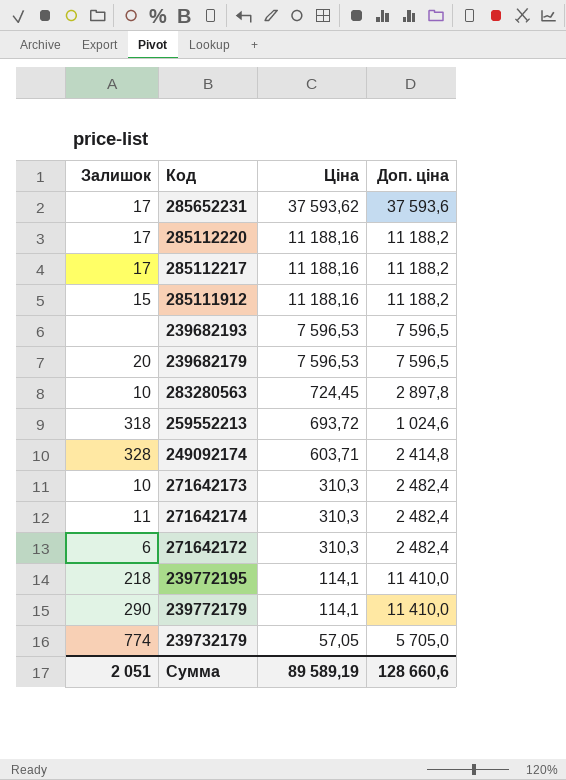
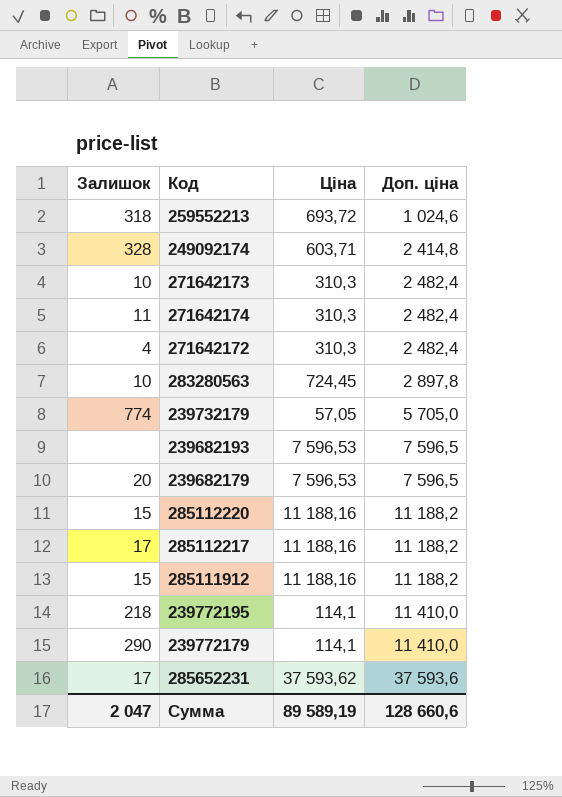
row order: Ціна descending -> Доп. ціна ascending
271642172 | Залишок: 6 -> 4
285112220 | Залишок: 17 -> 15
Сумма | Залишок: 2 051 -> 2 047

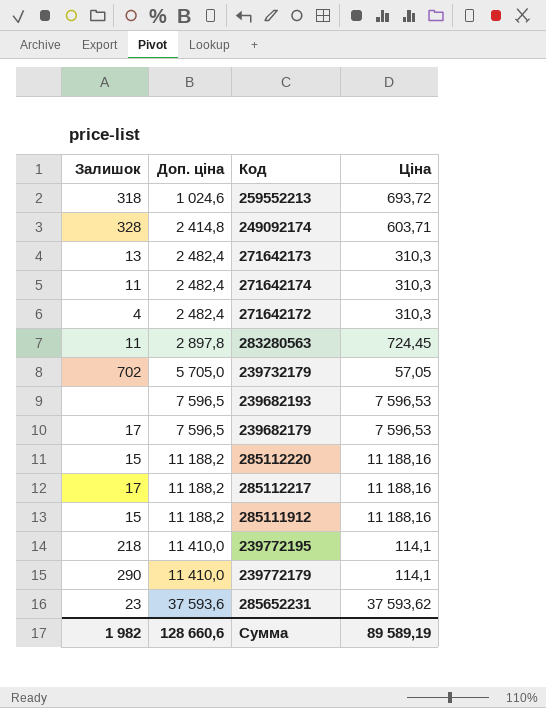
column Доп. ціна | position: 4 -> 2
271642173 | Залишок: 10 -> 13
283280563 | Залишок: 10 -> 11
239732179 | Залишок: 774 -> 702
239682179 | Залишок: 20 -> 17
285652231 | Залишок: 17 -> 23
Сумма | Залишок: 2 047 -> 1 982

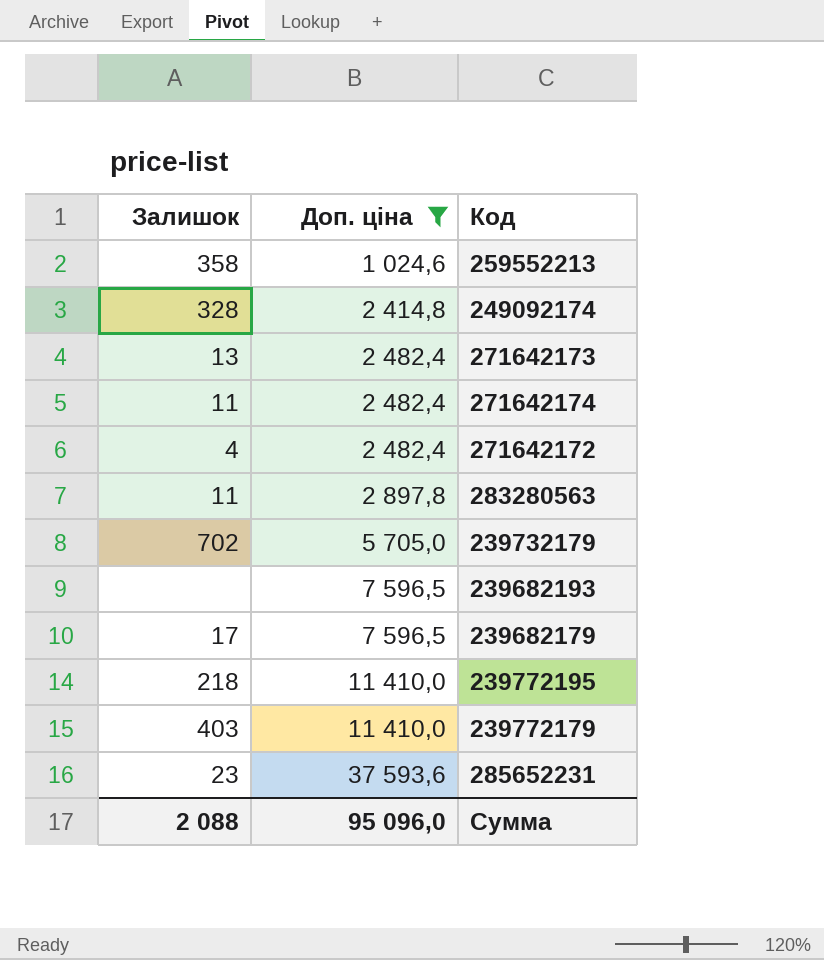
filter: none -> Доп. ціна != 11 188,2
column Ціна | position: 4 -> none
259552213 | Залишок: 318 -> 358
239772179 | Залишок: 290 -> 403
Сумма | Залишок: 1 982 -> 2 088
Сумма | Доп. ціна: 128 660,6 -> 95 096,0

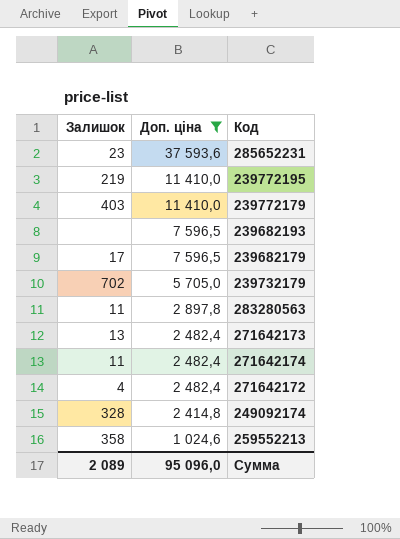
row order: Доп. ціна ascending -> Доп. ціна descending
239772195 | Залишок: 218 -> 219
Сумма | Залишок: 2 088 -> 2 089

